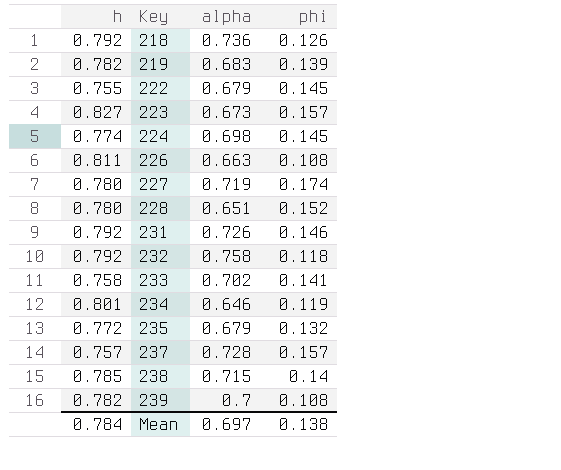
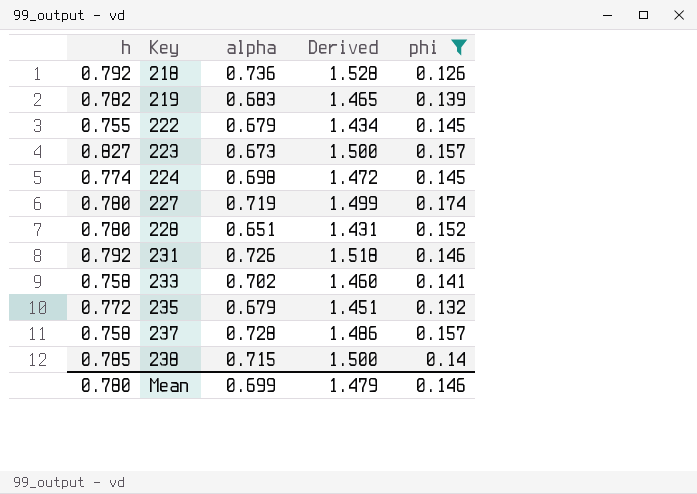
filter: none -> phi >= 0.126
column Derived | formula: none -> [h] + [alpha]
237 | h: 0.757 -> 0.758
Mean | h: 0.784 -> 0.780
Mean | alpha: 0.697 -> 0.699
Mean | phi: 0.138 -> 0.146

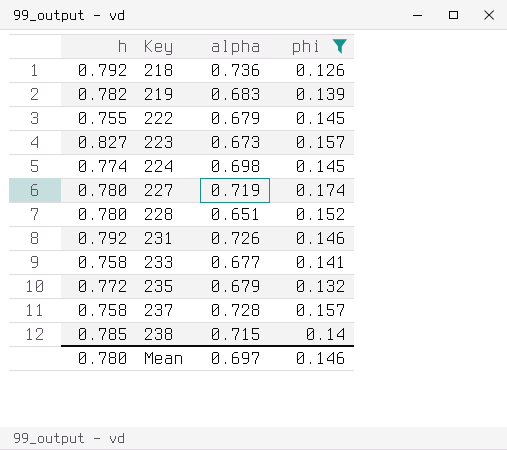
column Derived | formula: [h] + [alpha] -> none
233 | alpha: 0.702 -> 0.677
Mean | alpha: 0.699 -> 0.697

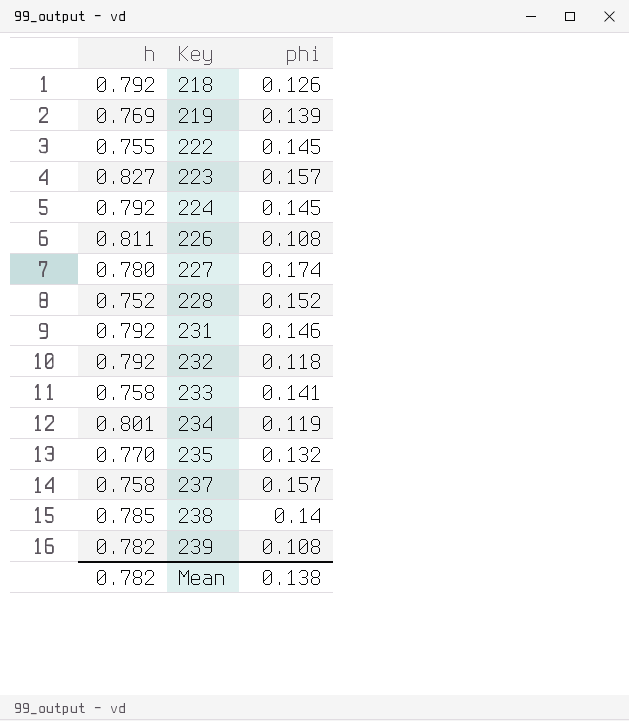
filter: phi >= 0.126 -> none
column alpha | position: 3 -> none
219 | h: 0.782 -> 0.769
224 | h: 0.774 -> 0.792
228 | h: 0.780 -> 0.752
235 | h: 0.772 -> 0.770
Mean | h: 0.780 -> 0.782
Mean | phi: 0.146 -> 0.138

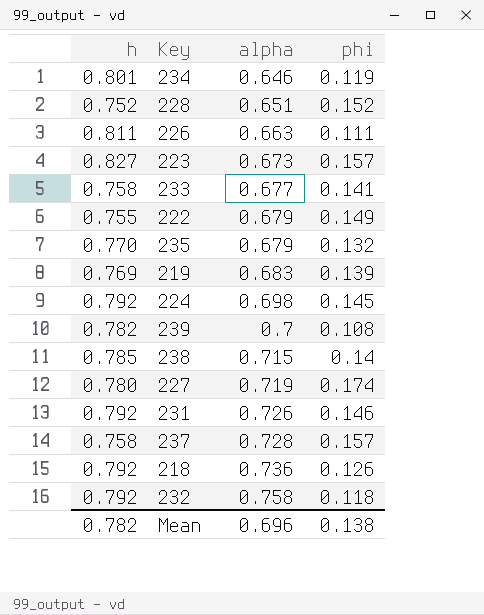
row order: Key ascending -> alpha ascending
column alpha | position: none -> 3
226 | phi: 0.108 -> 0.111
222 | phi: 0.145 -> 0.149

